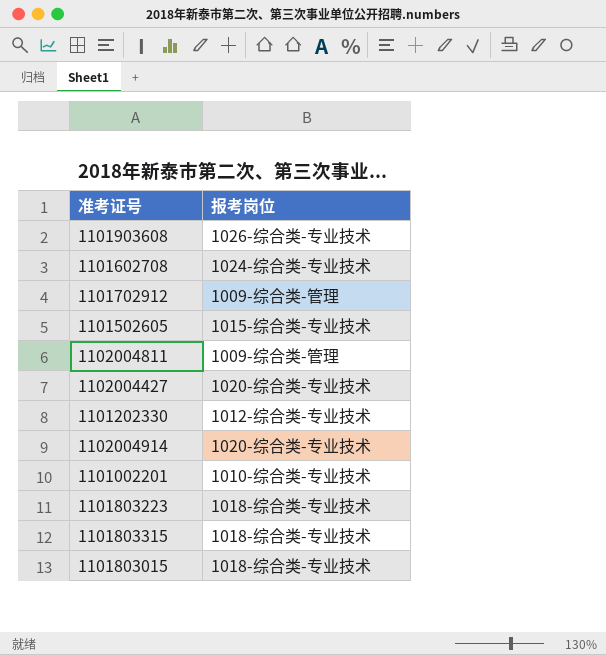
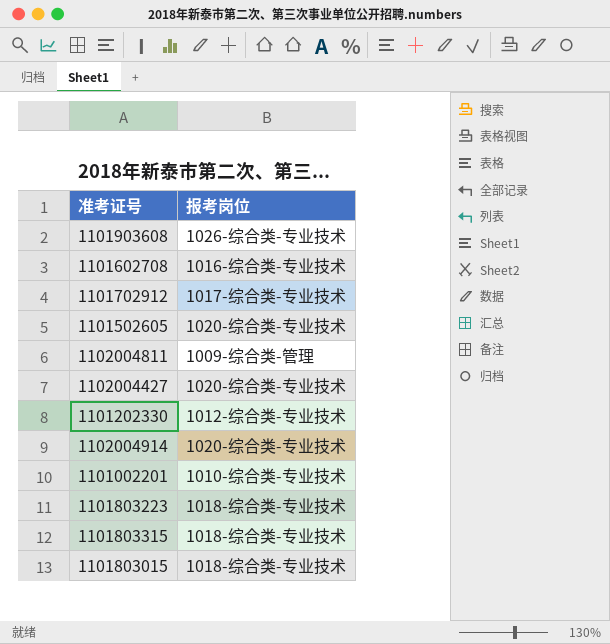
1101602708 | 报考岗位: 1024-综合类-专业技术 -> 1016-综合类-专业技术
1101702912 | 报考岗位: 1009-综合类-管理 -> 1017-综合类-专业技术
1101502605 | 报考岗位: 1015-综合类-专业技术 -> 1020-综合类-专业技术

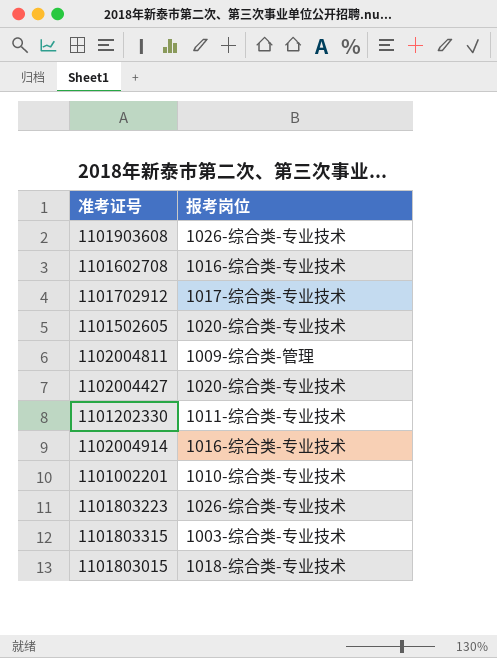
1101202330 | 报考岗位: 1012-综合类-专业技术 -> 1011-综合类-专业技术
1102004914 | 报考岗位: 1020-综合类-专业技术 -> 1016-综合类-专业技术
1101803223 | 报考岗位: 1018-综合类-专业技术 -> 1026-综合类-专业技术
1101803315 | 报考岗位: 1018-综合类-专业技术 -> 1003-综合类-专业技术

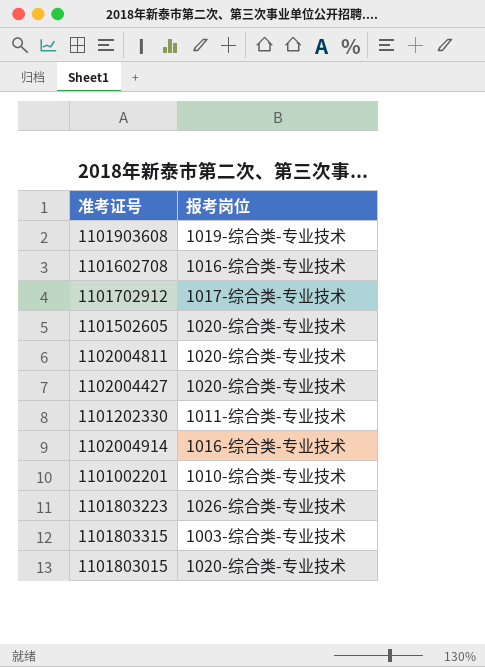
1101903608 | 报考岗位: 1026-综合类-专业技术 -> 1019-综合类-专业技术
1102004811 | 报考岗位: 1009-综合类-管理 -> 1020-综合类-专业技术
1101803015 | 报考岗位: 1018-综合类-专业技术 -> 1020-综合类-专业技术

